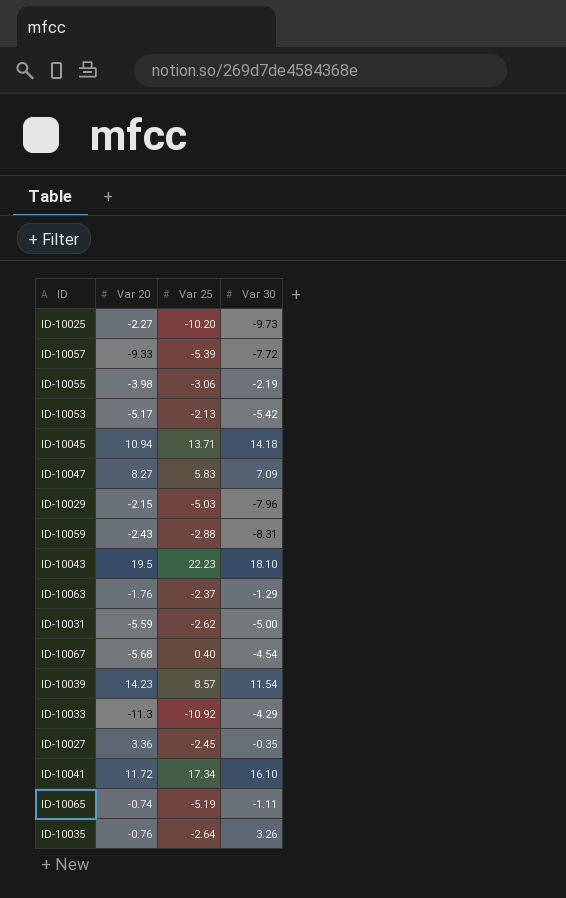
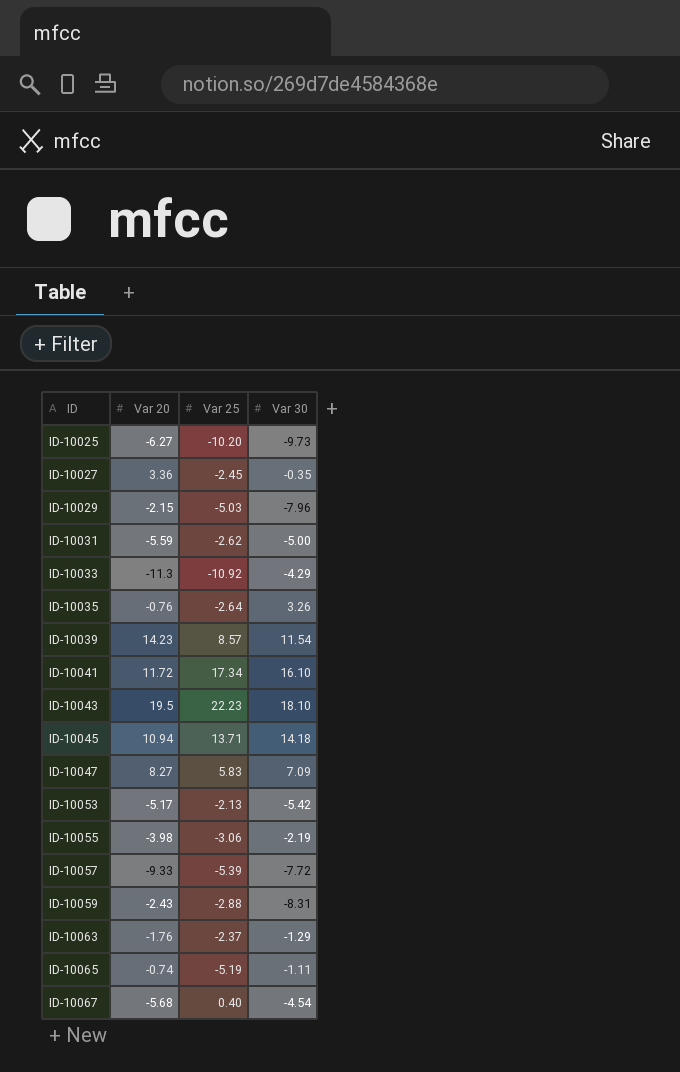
row order: none -> ID ascending
ID-10025 | Var 20: -2.27 -> -6.27

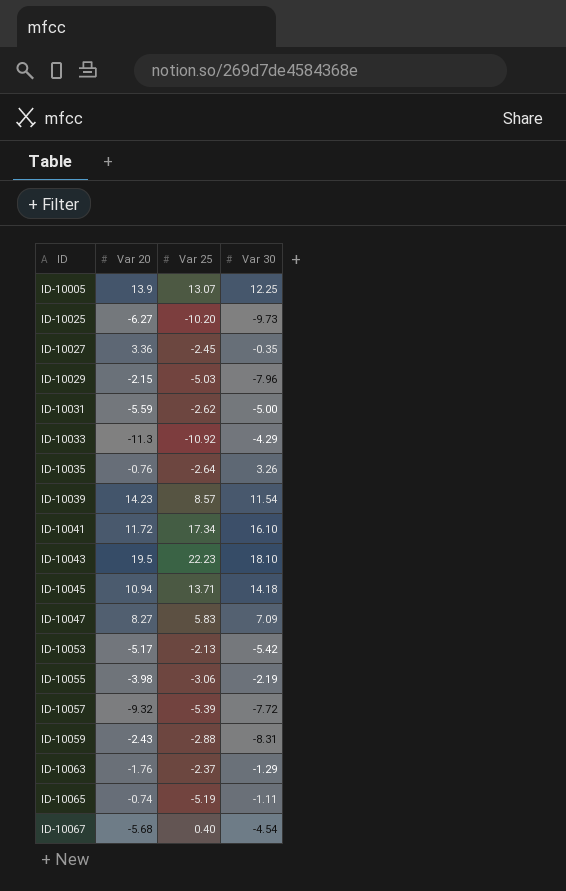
row ID-10005: none -> 13.9 | 13.07 | 12.25
ID-10057 | Var 20: -9.33 -> -9.32

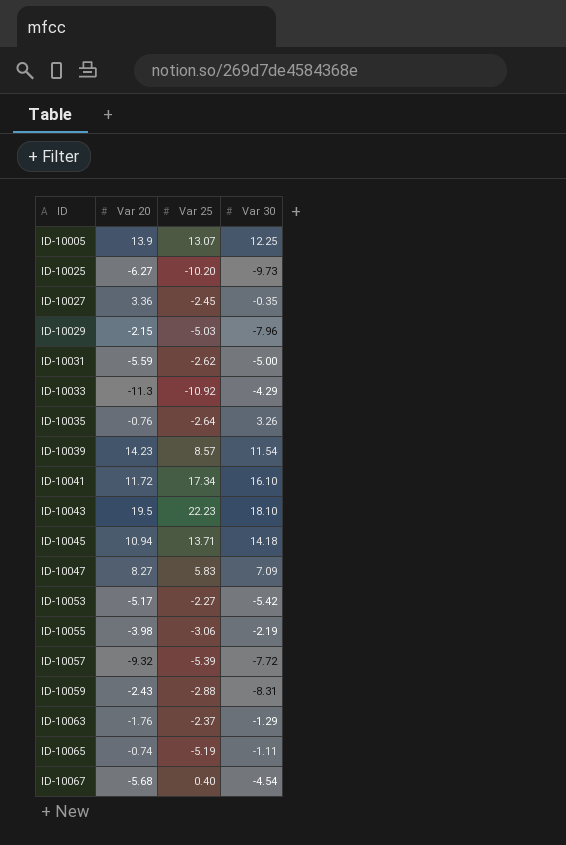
ID-10053 | Var 25: -2.13 -> -2.27

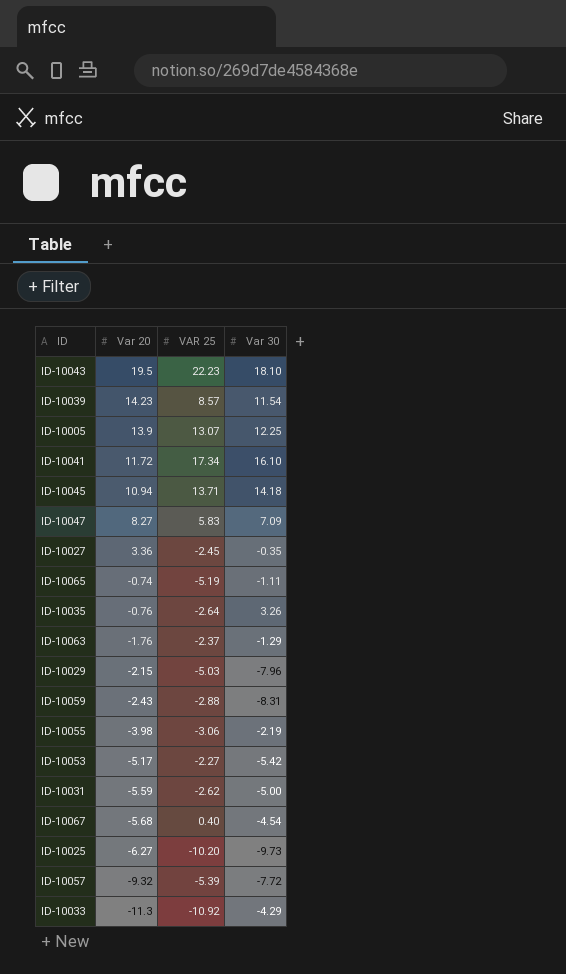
row order: ID ascending -> Var 20 descending
column name: Var 25 -> VAR 25

